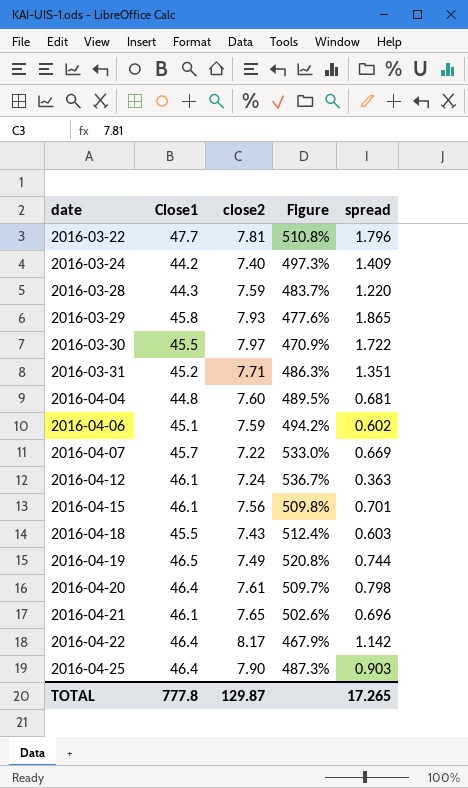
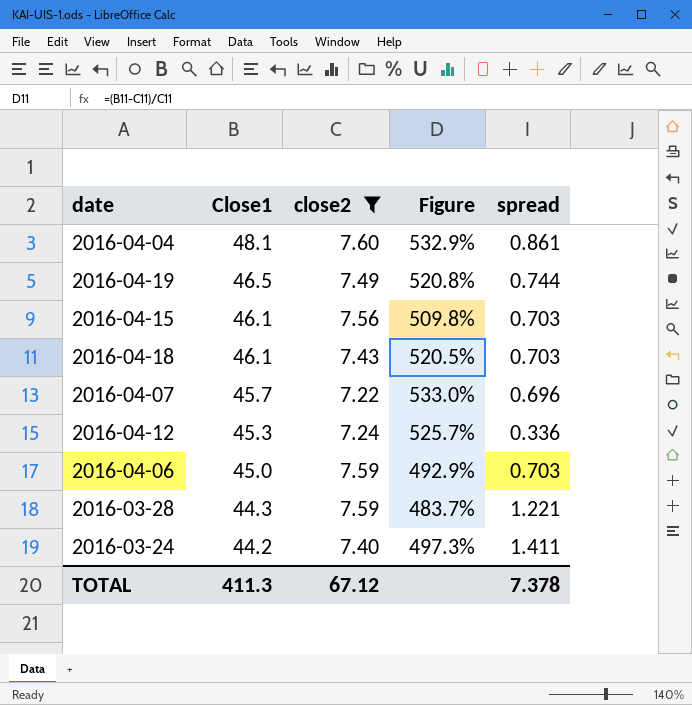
filter: none -> close2 <= 7.60
row order: date ascending -> Close1 descending
2016-04-04 | Close1: 44.8 -> 48.1
2016-04-04 | Figure: 489.5% -> 532.9%
2016-04-04 | spread: 0.681 -> 0.861
2016-04-15 | spread: 0.701 -> 0.703
2016-04-18 | Close1: 45.5 -> 46.1
2016-04-18 | Figure: 512.4% -> 520.5%
2016-04-18 | spread: 0.603 -> 0.703
2016-04-07 | spread: 0.669 -> 0.696
2016-04-12 | Close1: 46.1 -> 45.3
2016-04-12 | Figure: 536.7% -> 525.7%
2016-04-12 | spread: 0.363 -> 0.336
2016-04-06 | Close1: 45.1 -> 45.0
2016-04-06 | Figure: 494.2% -> 492.9%
2016-04-06 | spread: 0.602 -> 0.703
2016-03-28 | spread: 1.220 -> 1.221
2016-03-24 | spread: 1.409 -> 1.411
TOTAL | Close1: 777.8 -> 411.3
TOTAL | close2: 129.87 -> 67.12
TOTAL | spread: 17.265 -> 7.378

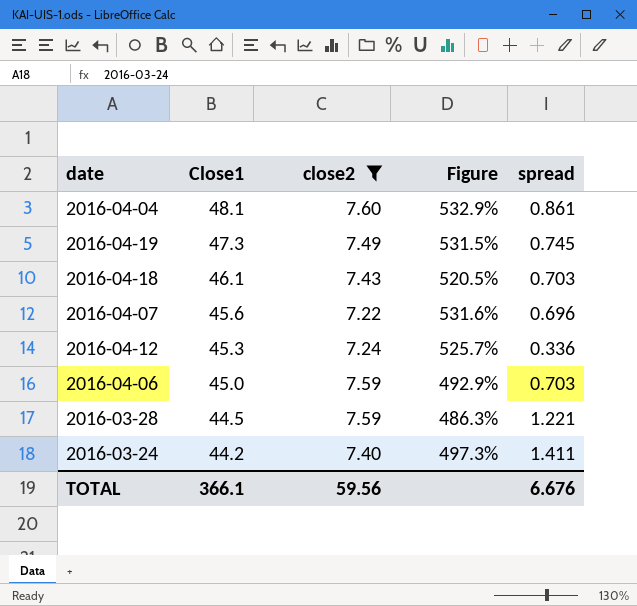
row 2016-04-15: 46.1 | 7.56 | 509.8% | 0.703 -> none
2016-04-19 | Close1: 46.5 -> 47.3
2016-04-19 | Figure: 520.8% -> 531.5%
2016-04-19 | spread: 0.744 -> 0.745
2016-04-07 | Close1: 45.7 -> 45.6
2016-04-07 | Figure: 533.0% -> 531.6%
2016-03-28 | Close1: 44.3 -> 44.5
2016-03-28 | Figure: 483.7% -> 486.3%
TOTAL | Close1: 411.3 -> 366.1
TOTAL | close2: 67.12 -> 59.56
TOTAL | spread: 7.378 -> 6.676

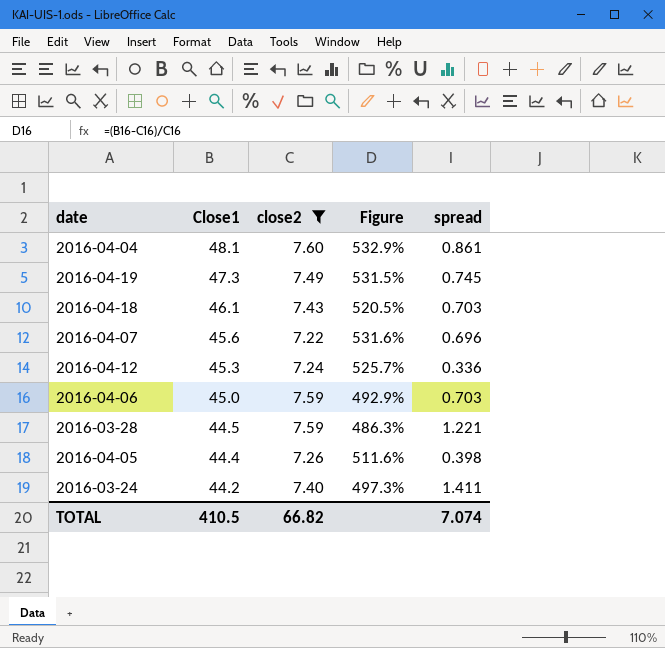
row 2016-04-05: none -> 44.4 | 7.26 | 511.6% | 0.398
TOTAL | Close1: 366.1 -> 410.5
TOTAL | close2: 59.56 -> 66.82
TOTAL | spread: 6.676 -> 7.074

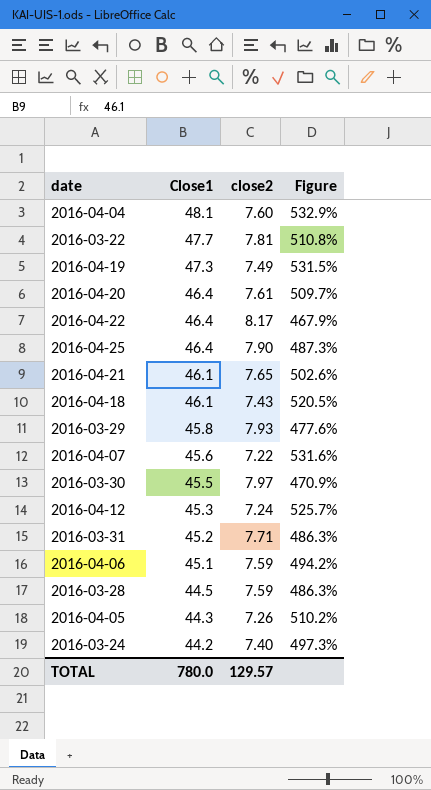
filter: close2 <= 7.60 -> none
column spread | position: 5 -> none
2016-04-06 | Close1: 45.0 -> 45.1
2016-04-06 | Figure: 492.9% -> 494.2%
2016-04-05 | Close1: 44.4 -> 44.3
2016-04-05 | Figure: 511.6% -> 510.2%
TOTAL | Close1: 410.5 -> 780.0
TOTAL | close2: 66.82 -> 129.57

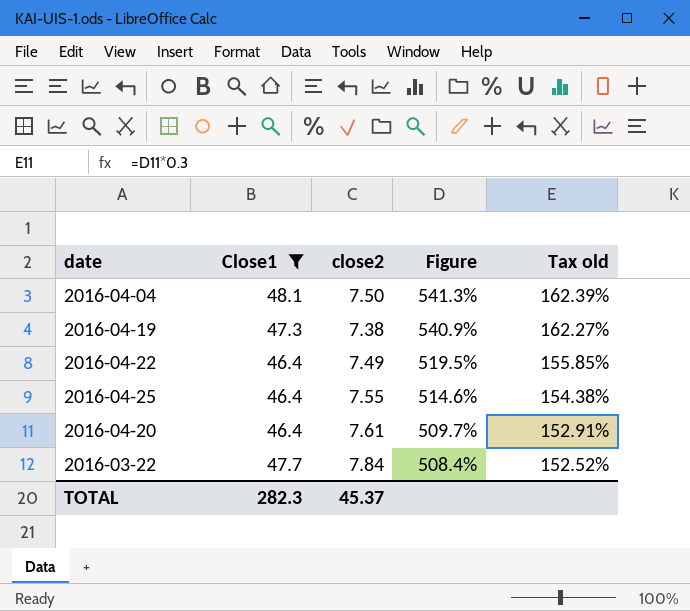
filter: none -> Close1 >= 46.4
row order: Close1 descending -> Figure descending
column Tax old | formula: none -> [Figure] * 0.3
2016-04-04 | close2: 7.60 -> 7.50
2016-04-04 | Figure: 532.9% -> 541.3%
2016-04-19 | close2: 7.49 -> 7.38
2016-04-19 | Figure: 531.5% -> 540.9%
2016-04-22 | close2: 8.17 -> 7.49
2016-04-22 | Figure: 467.9% -> 519.5%
2016-04-25 | close2: 7.90 -> 7.55
2016-04-25 | Figure: 487.3% -> 514.6%
2016-03-22 | close2: 7.81 -> 7.84
2016-03-22 | Figure: 510.8% -> 508.4%
TOTAL | Close1: 780.0 -> 282.3
TOTAL | close2: 129.57 -> 45.37

